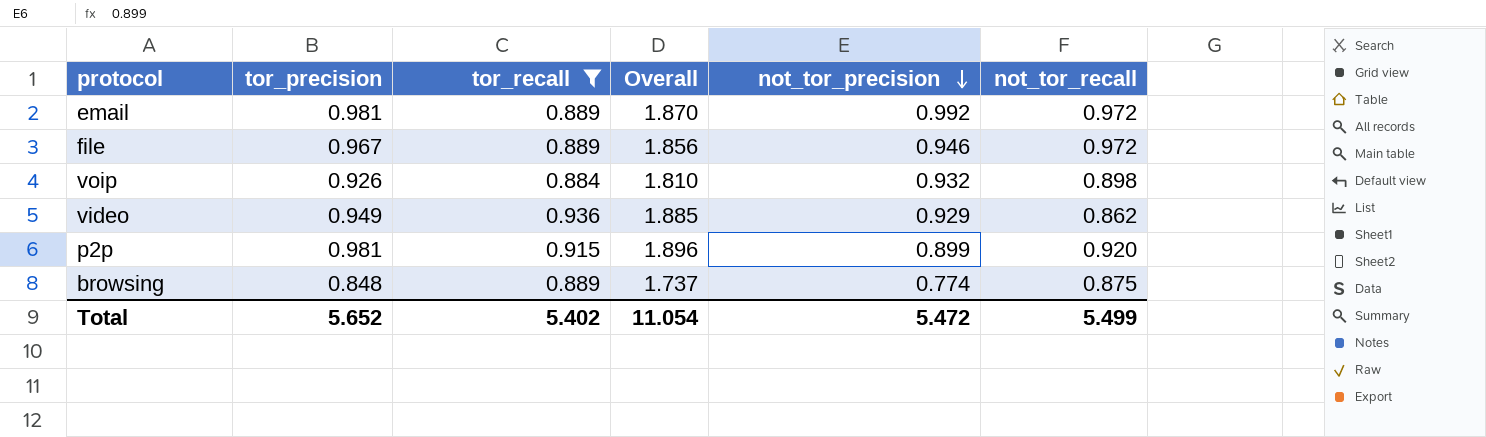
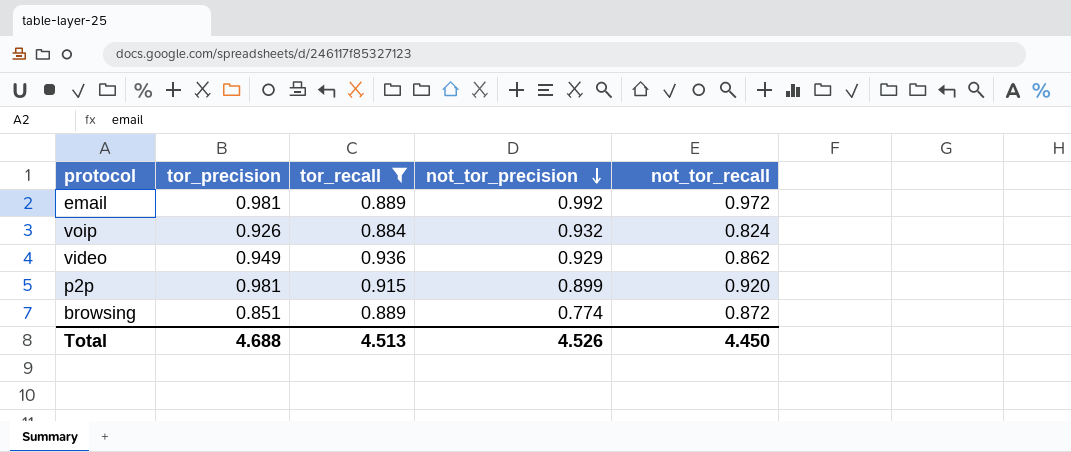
column Overall | formula: [tor_precision] + [tor_recall] -> none
row file: 0.967 | 0.889 | 1.856 | 0.946 | 0.972 -> none
voip | not_tor_recall: 0.898 -> 0.824
browsing | tor_precision: 0.848 -> 0.851
browsing | not_tor_recall: 0.875 -> 0.872
Total | tor_precision: 5.652 -> 4.688
Total | tor_recall: 5.402 -> 4.513
Total | not_tor_precision: 5.472 -> 4.526
Total | not_tor_recall: 5.499 -> 4.450

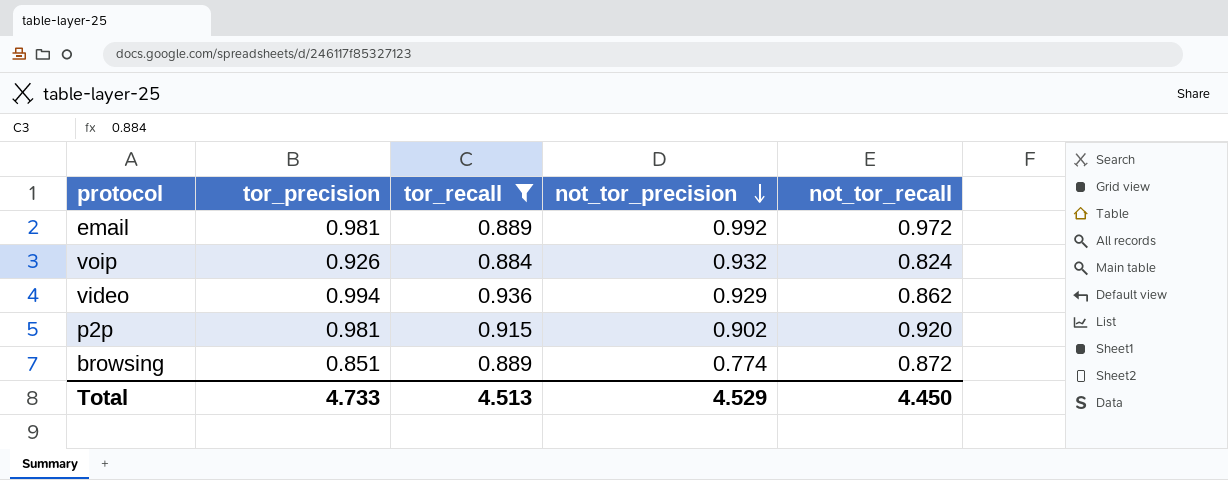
video | tor_precision: 0.949 -> 0.994
p2p | not_tor_precision: 0.899 -> 0.902
Total | tor_precision: 4.688 -> 4.733
Total | not_tor_precision: 4.526 -> 4.529

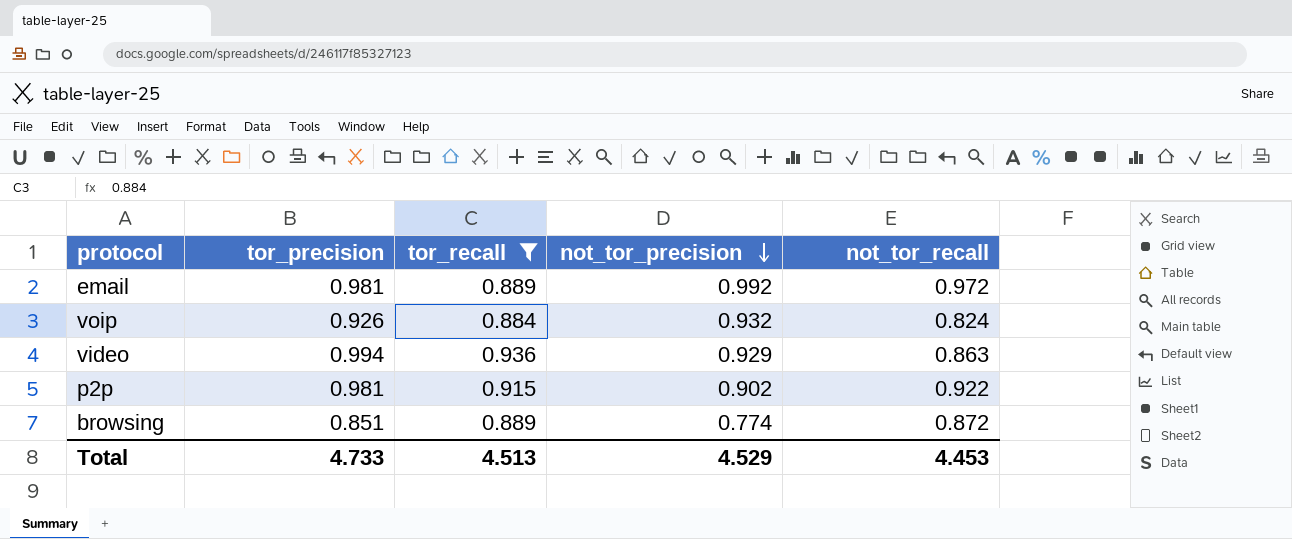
video | not_tor_recall: 0.862 -> 0.863
p2p | not_tor_recall: 0.920 -> 0.922
Total | not_tor_recall: 4.450 -> 4.453

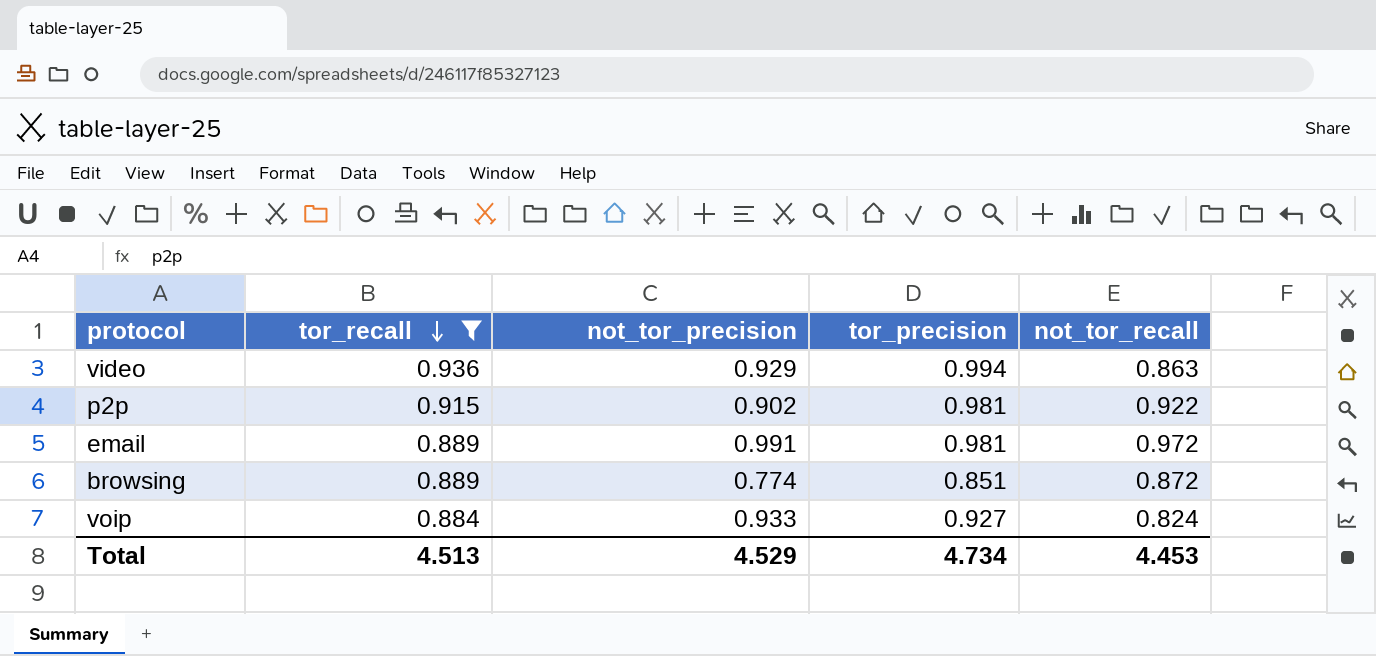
row order: not_tor_precision descending -> tor_recall descending
column tor_precision | position: 2 -> 4
email | not_tor_precision: 0.992 -> 0.991
voip | not_tor_precision: 0.932 -> 0.933
voip | tor_precision: 0.926 -> 0.927
Total | tor_precision: 4.733 -> 4.734

